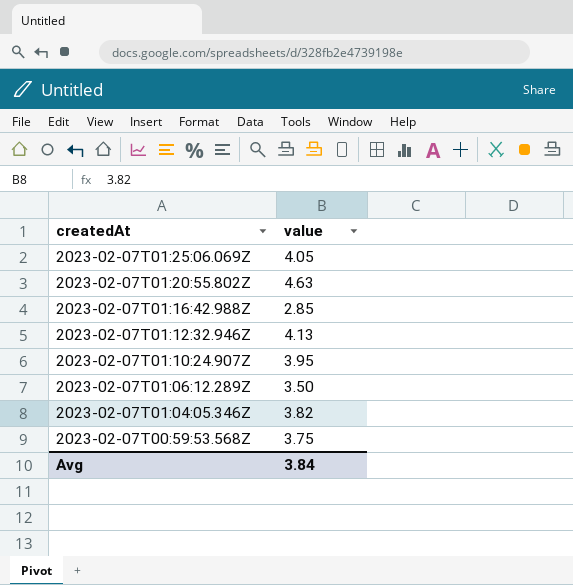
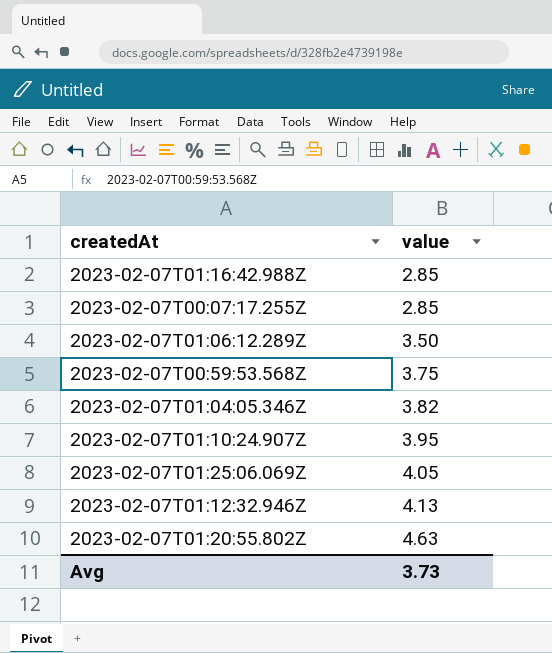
row order: createdAt descending -> value ascending
row 2023-02-07T00:07:17.255Z: none -> 2.85
Avg | value: 3.84 -> 3.73

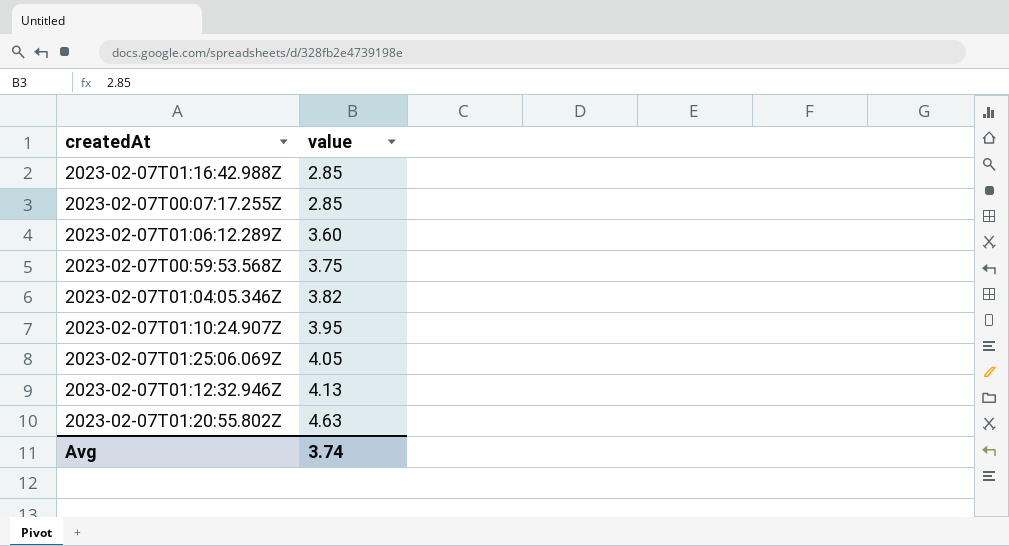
2023-02-07T01:06:12.289Z | value: 3.50 -> 3.60
Avg | value: 3.73 -> 3.74

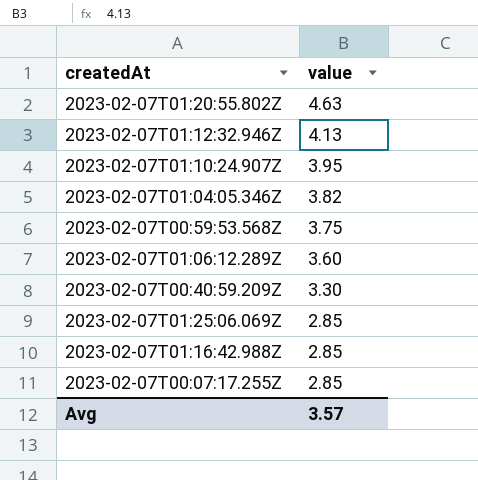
row order: value ascending -> value descending
row 2023-02-07T00:40:59.209Z: none -> 3.30
2023-02-07T01:25:06.069Z | value: 4.05 -> 2.85
Avg | value: 3.74 -> 3.57

